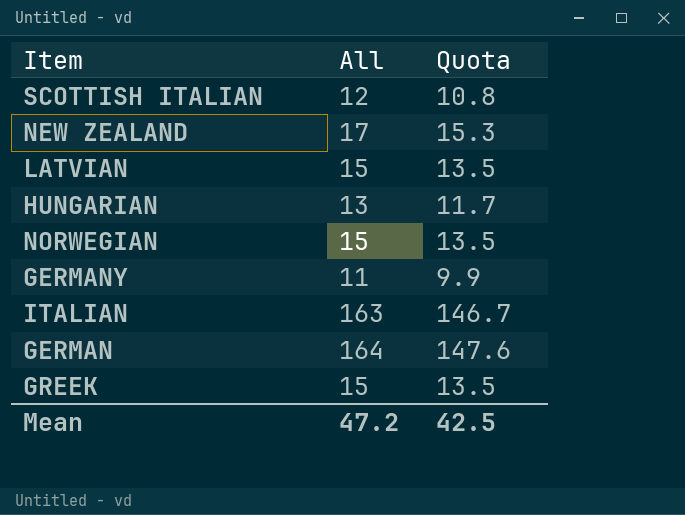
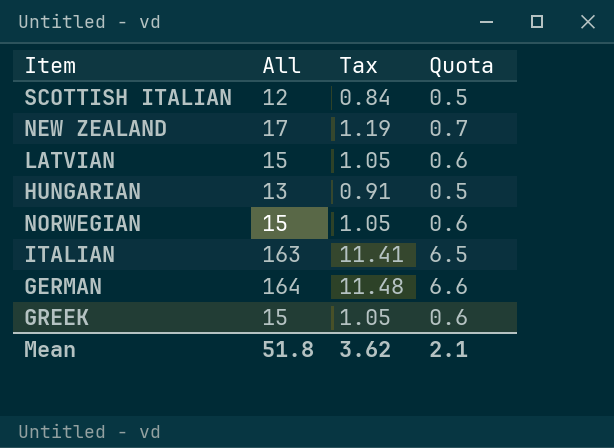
column Tax | formula: none -> [All] * 0.07
column Quota | formula: [All] * 0.9 -> [All] * 0.04
row GERMANY: 11 | 9.9 -> none
Mean | All: 47.2 -> 51.8
Mean | Quota: 42.5 -> 2.1

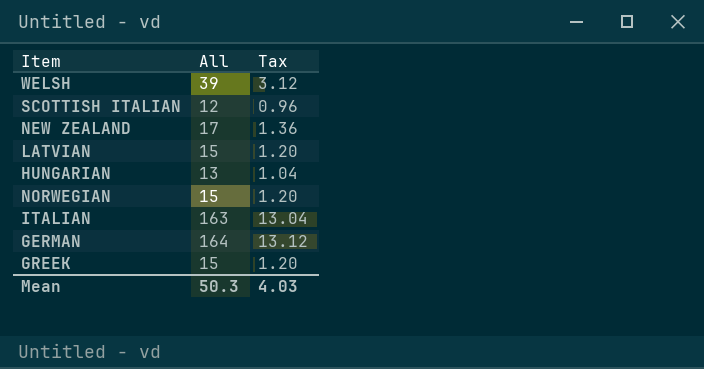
column Quota | formula: [All] * 0.04 -> none
column Tax | formula: [All] * 0.07 -> [All] * 0.08
row WELSH: none -> 39 | 3.12
Mean | All: 51.8 -> 50.3
Mean | Tax: 3.62 -> 4.03

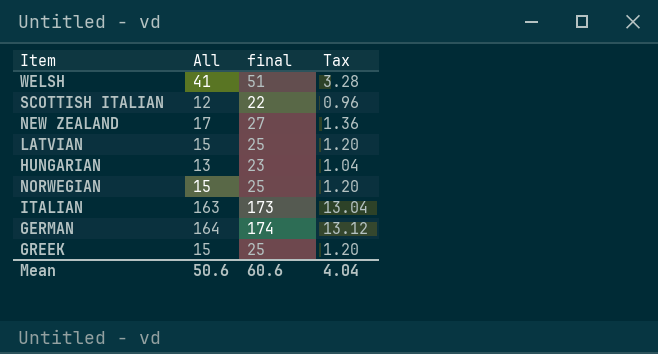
column final | formula: none -> [All] + 10
WELSH | All: 39 -> 41
WELSH | Tax: 3.12 -> 3.28
Mean | All: 50.3 -> 50.6
Mean | Tax: 4.03 -> 4.04

